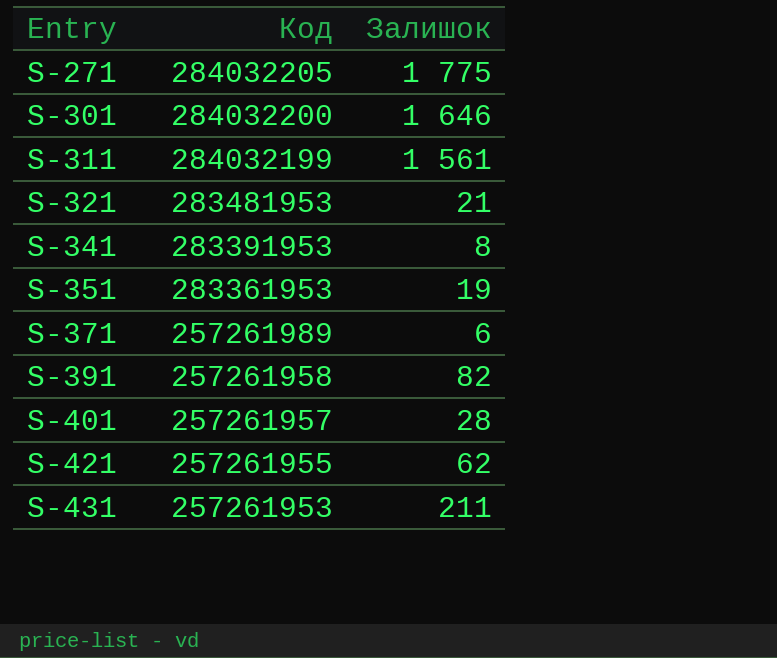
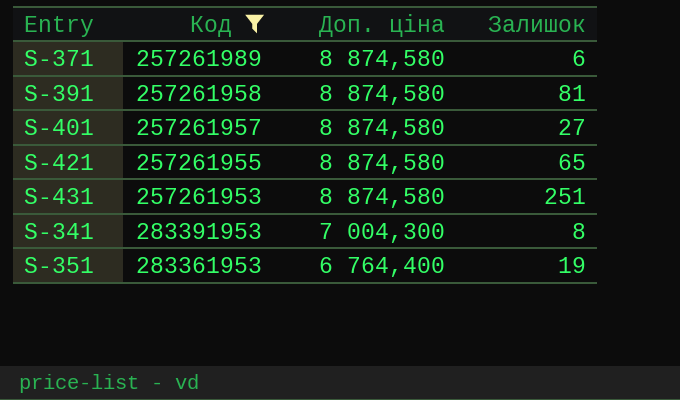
filter: none -> Код <= 283391953
row order: Entry ascending -> Доп. ціна descending
column Доп. ціна | position: none -> 3
S-391 | Залишок: 82 -> 81
S-401 | Залишок: 28 -> 27
S-421 | Залишок: 62 -> 65
S-431 | Залишок: 211 -> 251

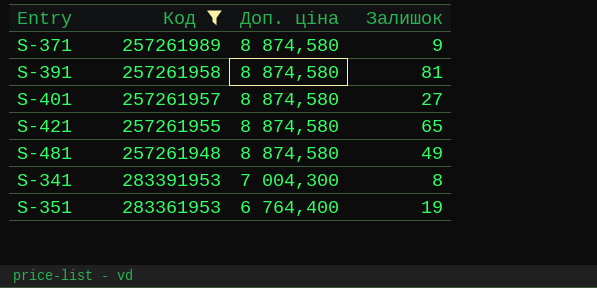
row S-431: 257261953 | 8 874,580 | 251 -> none
S-371 | Залишок: 6 -> 9
row S-481: none -> 257261948 | 8 874,580 | 49

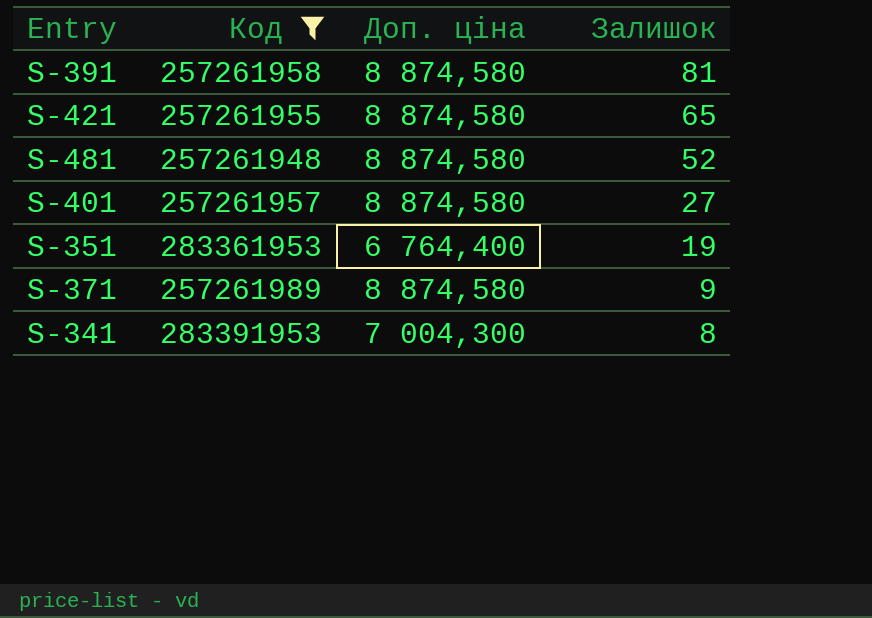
row order: Доп. ціна descending -> Залишок descending
S-481 | Залишок: 49 -> 52

